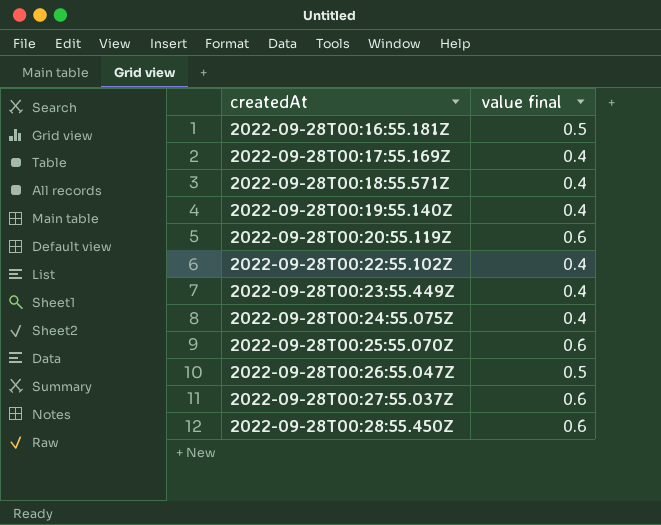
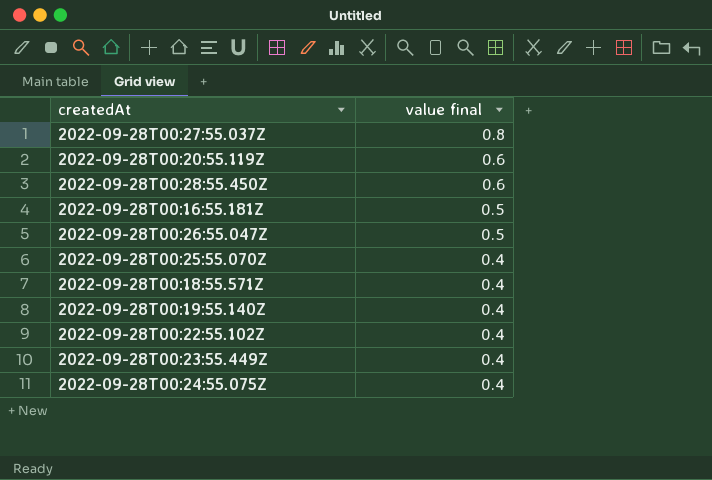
row order: createdAt ascending -> value final descending
row 2022-09-28T00:17:55.169Z: 0.4 -> none
2022-09-28T00:27:55.037Z | value final: 0.6 -> 0.8
2022-09-28T00:25:55.070Z | value final: 0.6 -> 0.4

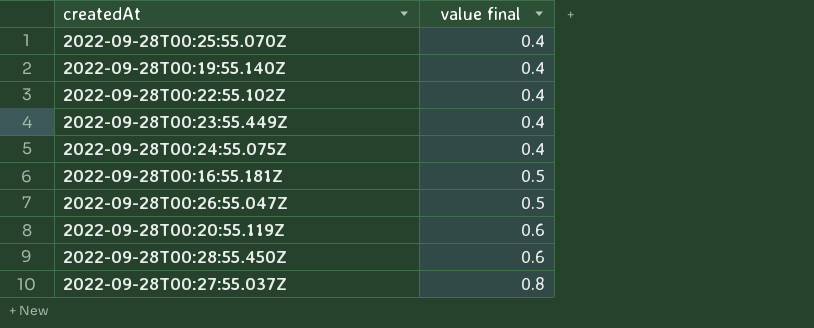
row order: value final descending -> value final ascending
row 2022-09-28T00:18:55.571Z: 0.4 -> none

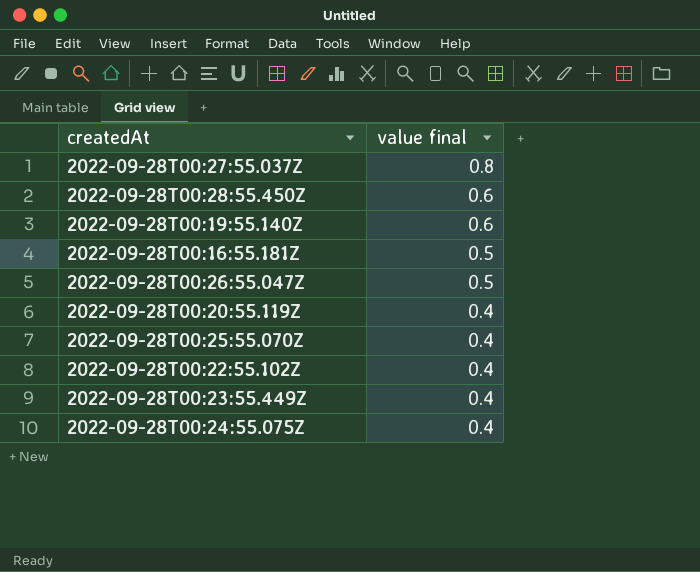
row order: value final ascending -> value final descending
2022-09-28T00:19:55.140Z | value final: 0.4 -> 0.6
2022-09-28T00:20:55.119Z | value final: 0.6 -> 0.4

